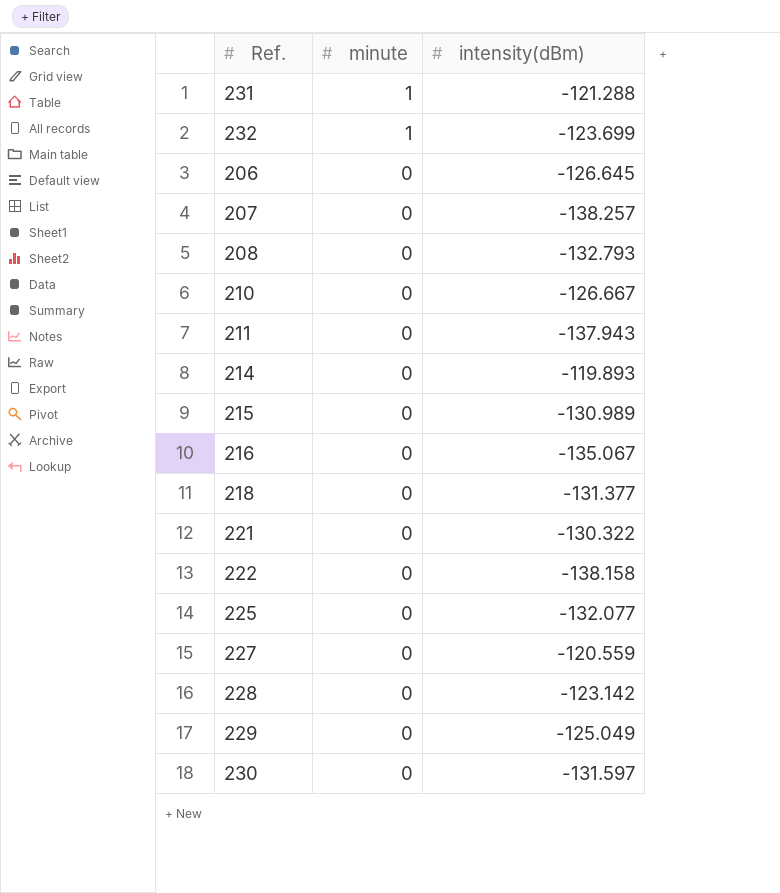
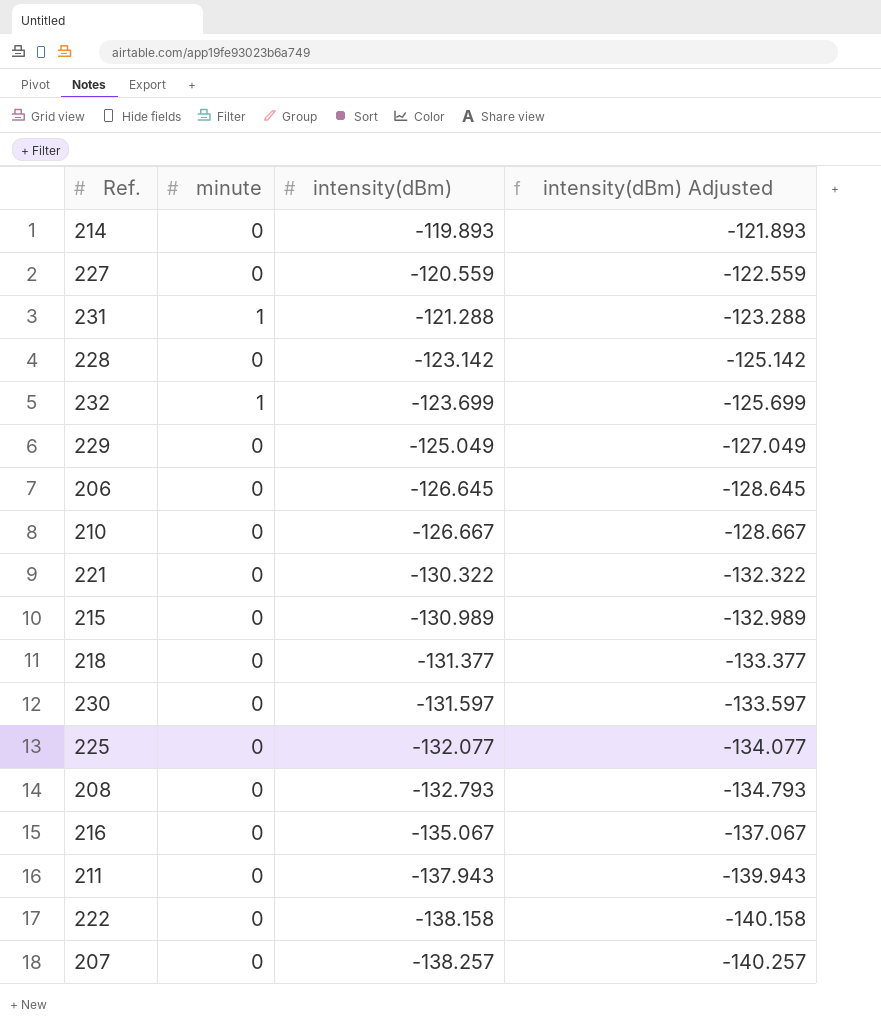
row order: minute descending -> intensity(dBm) descending
column intensity(dBm) Adjusted | formula: none -> [intensity(dBm)] - 2

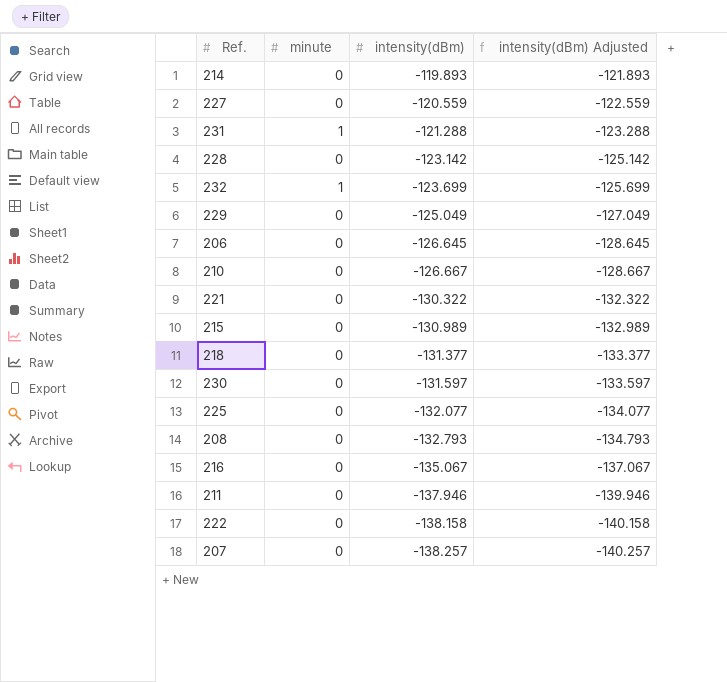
211 | intensity(dBm): -137.943 -> -137.946
211 | intensity(dBm) Adjusted: -139.943 -> -139.946

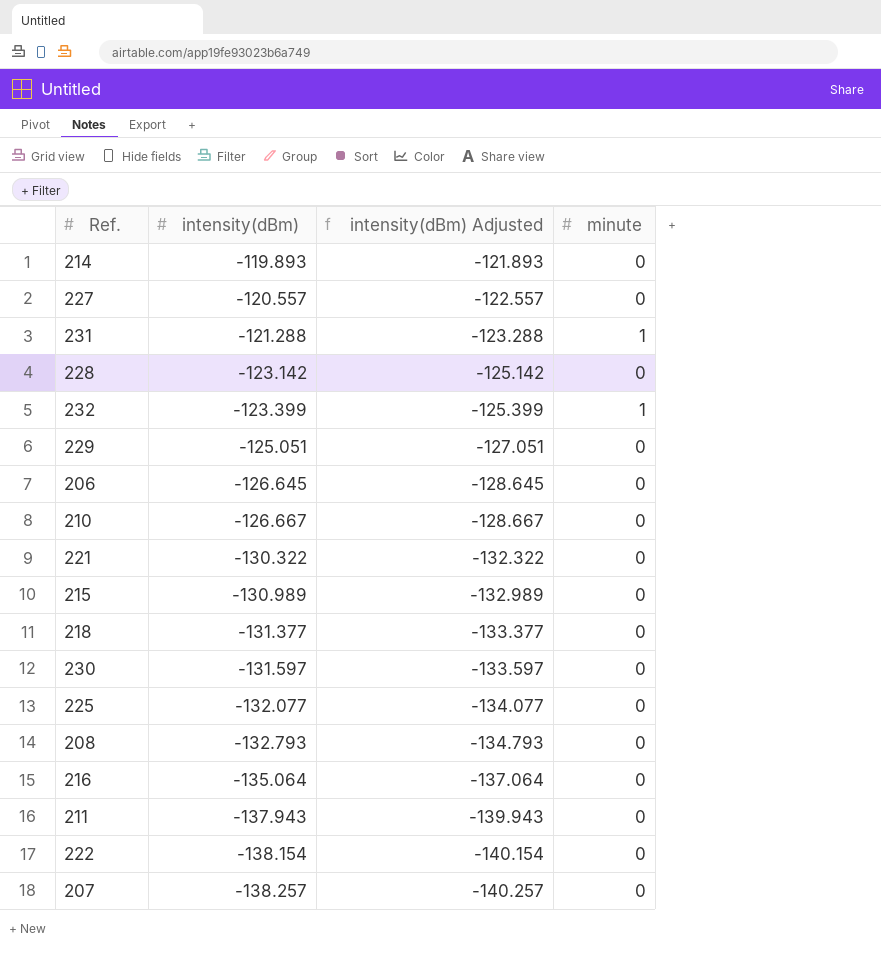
column minute | position: 2 -> 4
227 | intensity(dBm): -120.559 -> -120.557
227 | intensity(dBm) Adjusted: -122.559 -> -122.557
232 | intensity(dBm): -123.699 -> -123.399
232 | intensity(dBm) Adjusted: -125.699 -> -125.399
229 | intensity(dBm): -125.049 -> -125.051
229 | intensity(dBm) Adjusted: -127.049 -> -127.051
216 | intensity(dBm): -135.067 -> -135.064
216 | intensity(dBm) Adjusted: -137.067 -> -137.064
211 | intensity(dBm): -137.946 -> -137.943
211 | intensity(dBm) Adjusted: -139.946 -> -139.943
222 | intensity(dBm): -138.158 -> -138.154
222 | intensity(dBm) Adjusted: -140.158 -> -140.154

